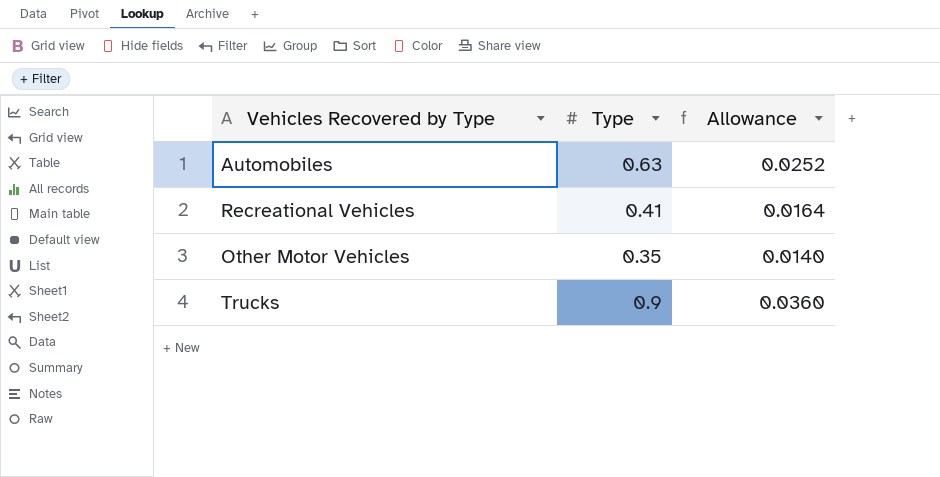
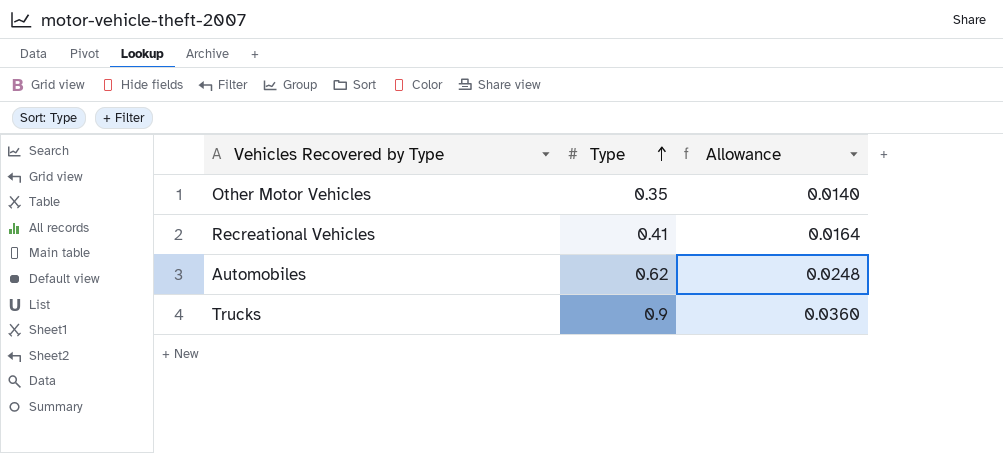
row order: none -> Type ascending
Automobiles | Type: 0.63 -> 0.62
Automobiles | Allowance: 0.0252 -> 0.0248

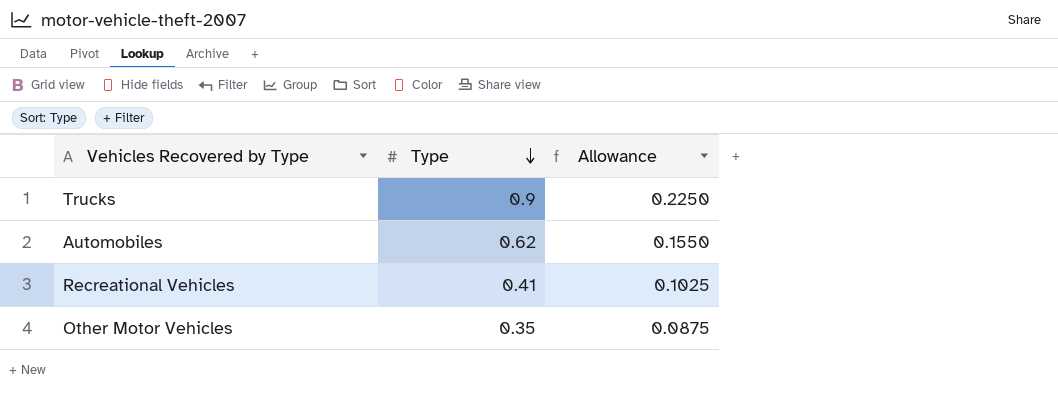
row order: Type ascending -> Type descending
column Allowance | formula: [Type] * 0.04 -> [Type] * 0.25

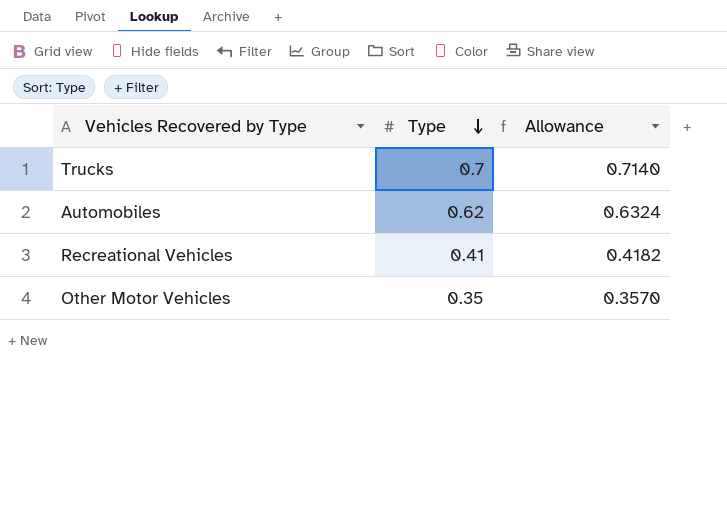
column Allowance | formula: [Type] * 0.25 -> [Type] * 1.02
Trucks | Type: 0.9 -> 0.7

